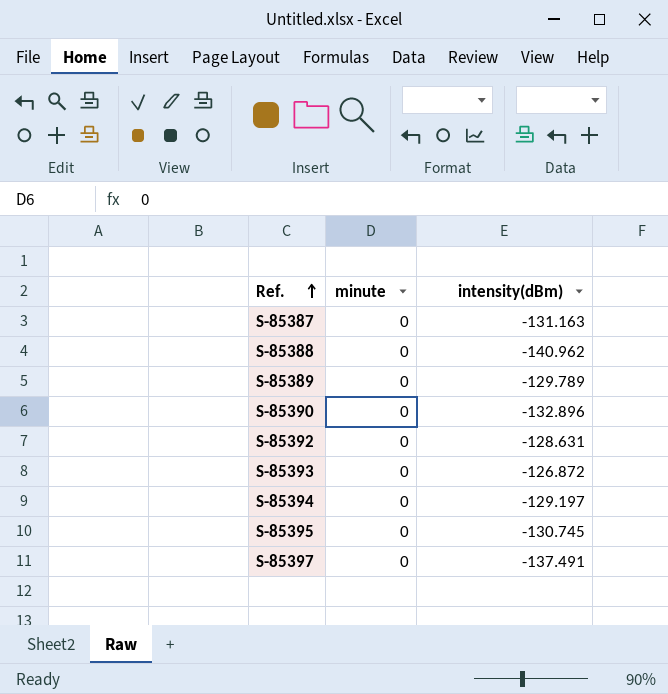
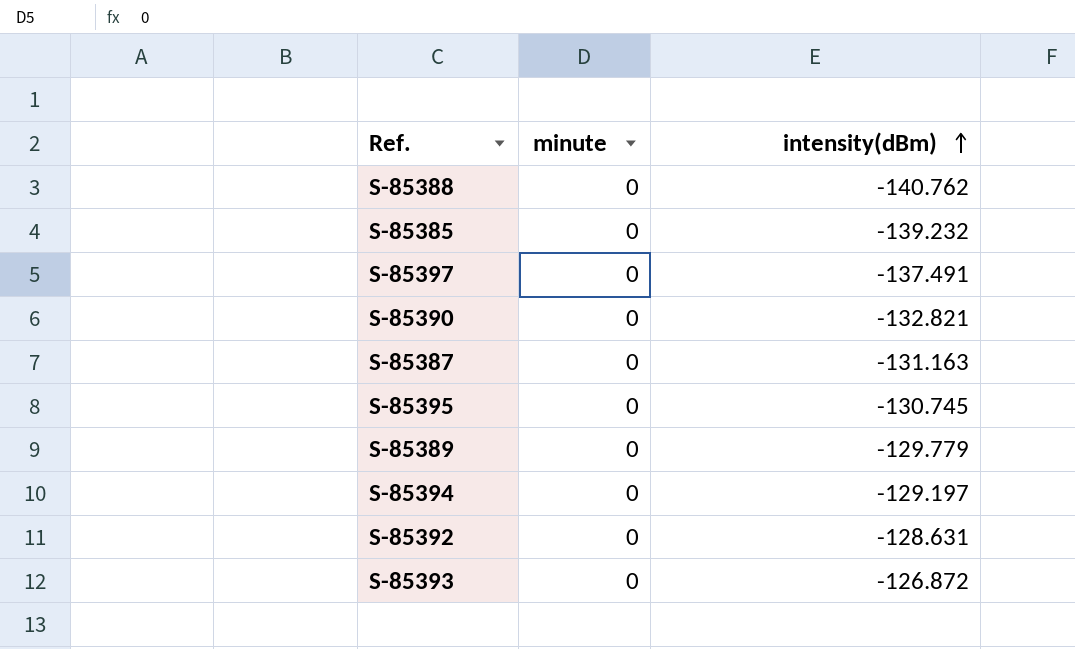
row order: Ref. ascending -> intensity(dBm) ascending
S-85388 | intensity(dBm): -140.962 -> -140.762
row S-85385: none -> 0 | -139.232
S-85390 | intensity(dBm): -132.896 -> -132.821
S-85389 | intensity(dBm): -129.789 -> -129.779

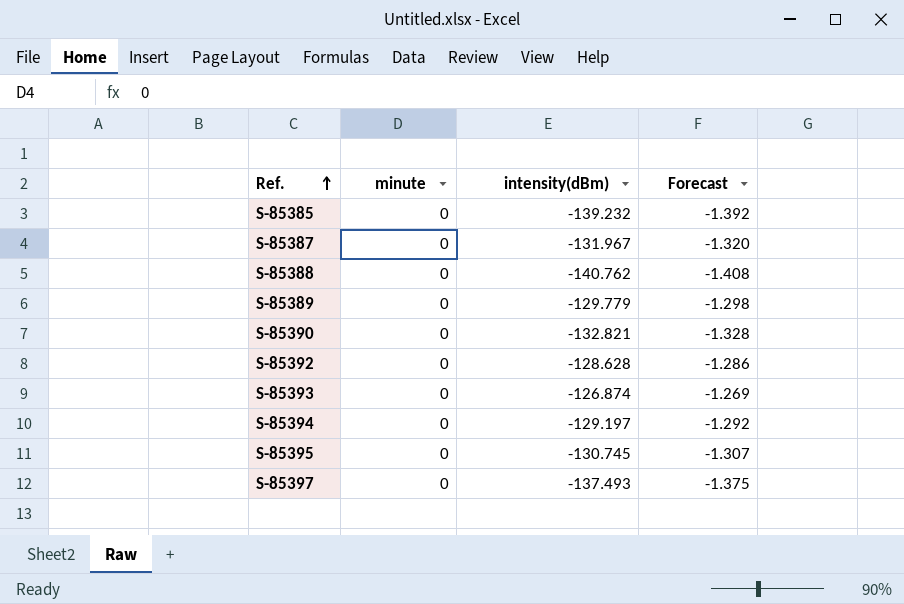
row order: intensity(dBm) ascending -> Ref. ascending
column Forecast | formula: none -> [intensity(dBm)] * 0.01
S-85387 | intensity(dBm): -131.163 -> -131.967
S-85392 | intensity(dBm): -128.631 -> -128.628
S-85393 | intensity(dBm): -126.872 -> -126.874
S-85397 | intensity(dBm): -137.491 -> -137.493

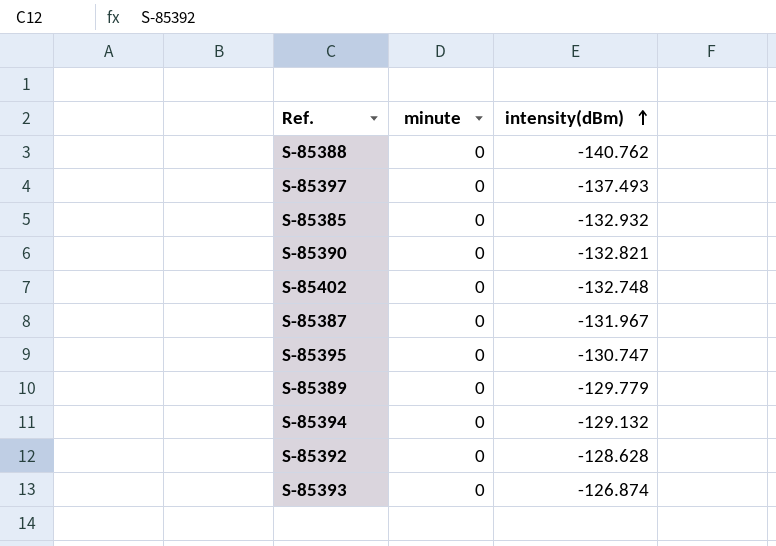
row order: Ref. ascending -> intensity(dBm) ascending
column Forecast | formula: [intensity(dBm)] * 0.01 -> none
S-85385 | intensity(dBm): -139.232 -> -132.932
row S-85402: none -> 0 | -132.748
S-85395 | intensity(dBm): -130.745 -> -130.747
S-85394 | intensity(dBm): -129.197 -> -129.132

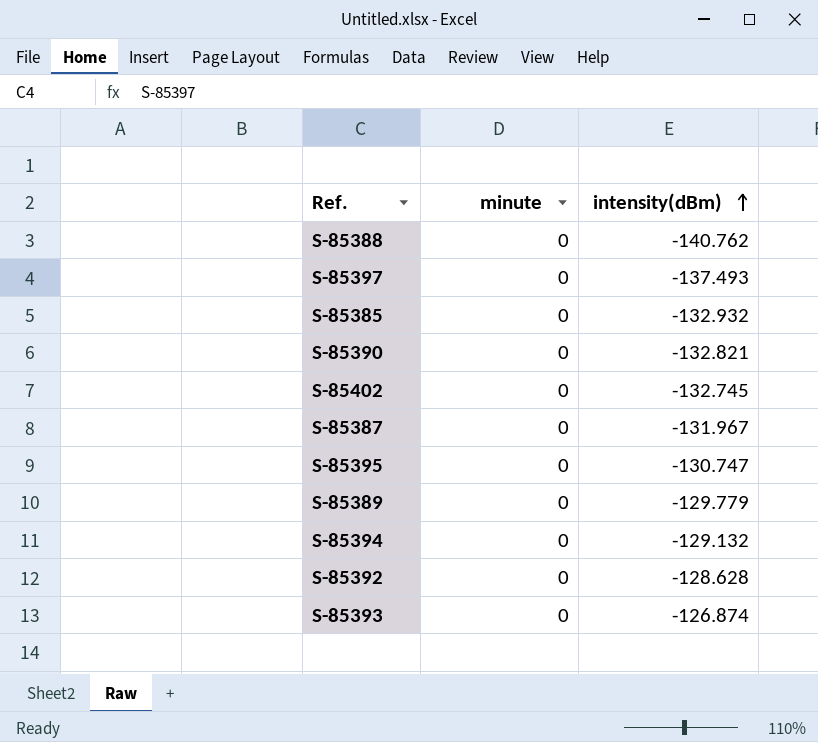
S-85402 | intensity(dBm): -132.748 -> -132.745

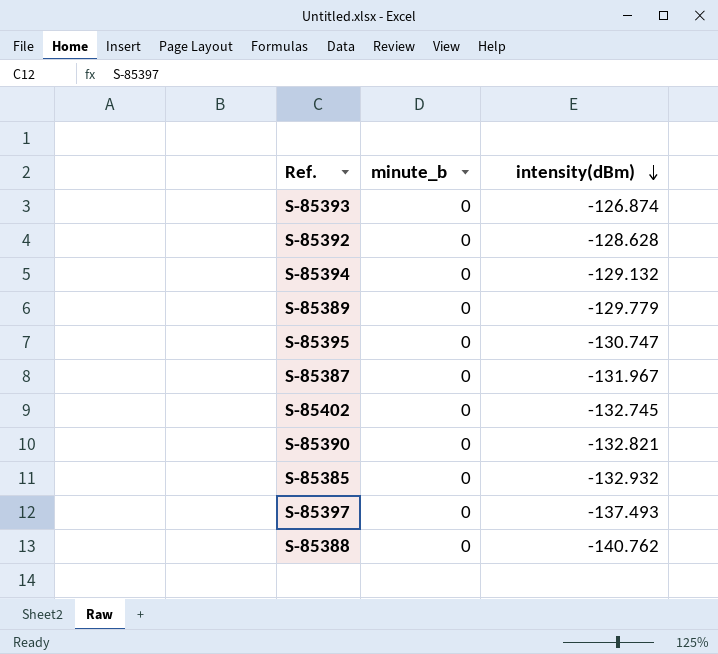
row order: intensity(dBm) ascending -> intensity(dBm) descending
column name: minute -> minute_b

